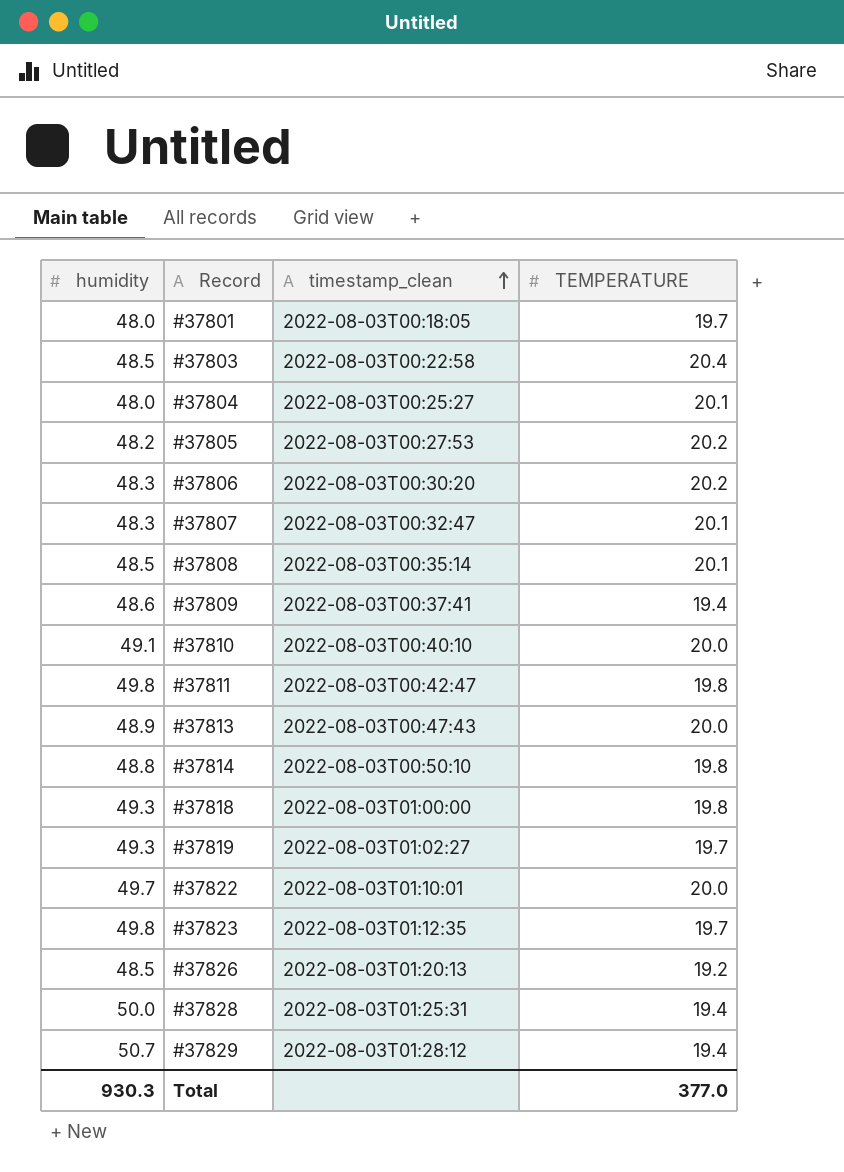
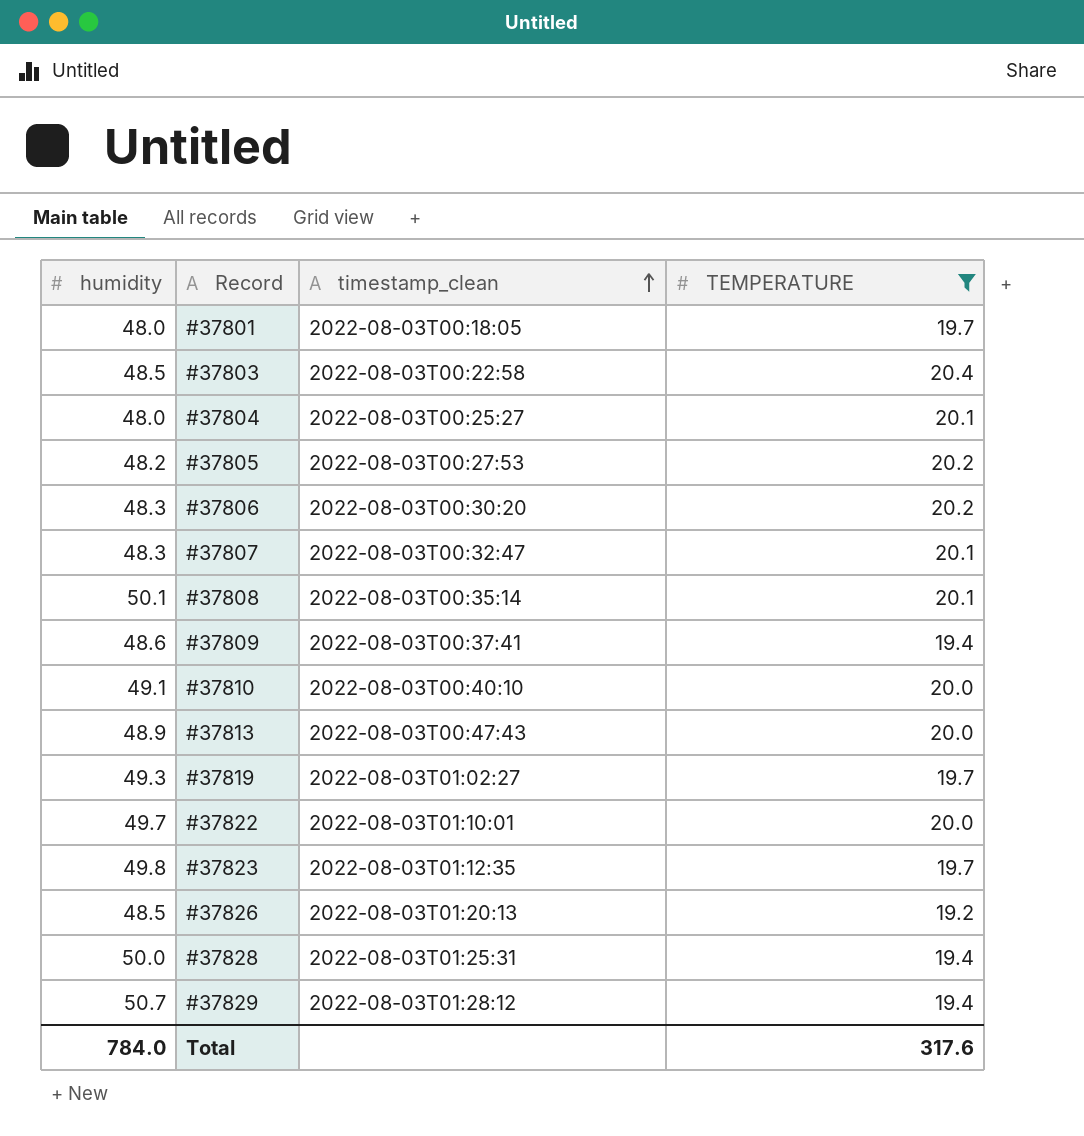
filter: none -> TEMPERATURE != 19.8
#37808 | humidity: 48.5 -> 50.1
Total | humidity: 930.3 -> 784.0
Total | TEMPERATURE: 377.0 -> 317.6

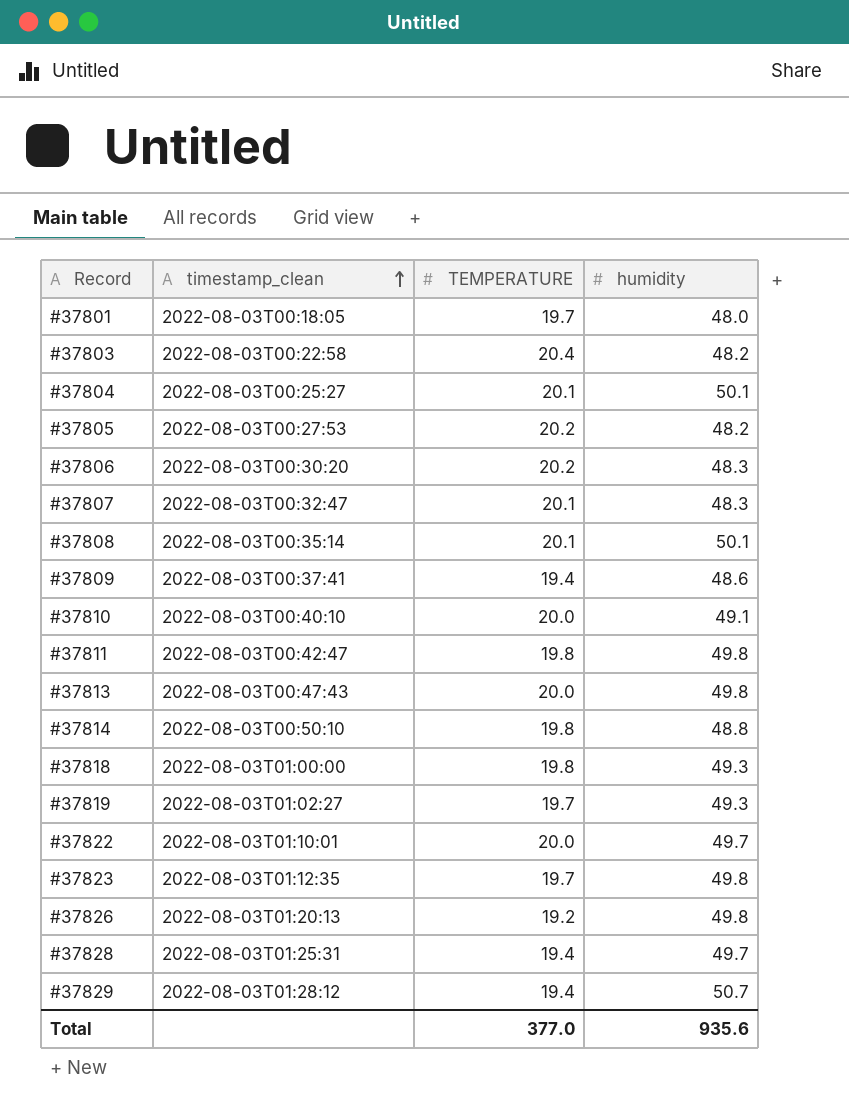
filter: TEMPERATURE != 19.8 -> none
column humidity | position: 1 -> 4
#37803 | humidity: 48.5 -> 48.2
#37804 | humidity: 48.0 -> 50.1
#37813 | humidity: 48.9 -> 49.8
#37826 | humidity: 48.5 -> 49.8
#37828 | humidity: 50.0 -> 49.7
Total | TEMPERATURE: 317.6 -> 377.0
Total | humidity: 784.0 -> 935.6

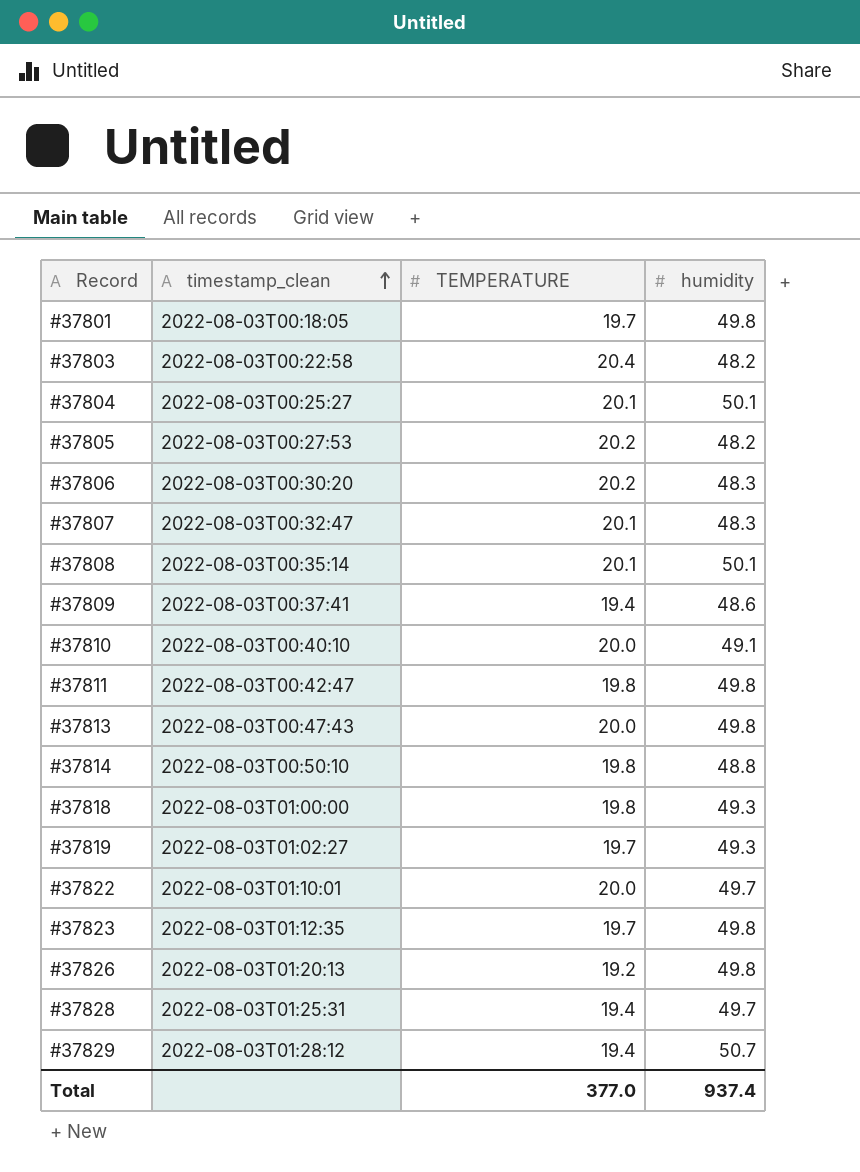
#37801 | humidity: 48.0 -> 49.8
Total | humidity: 935.6 -> 937.4

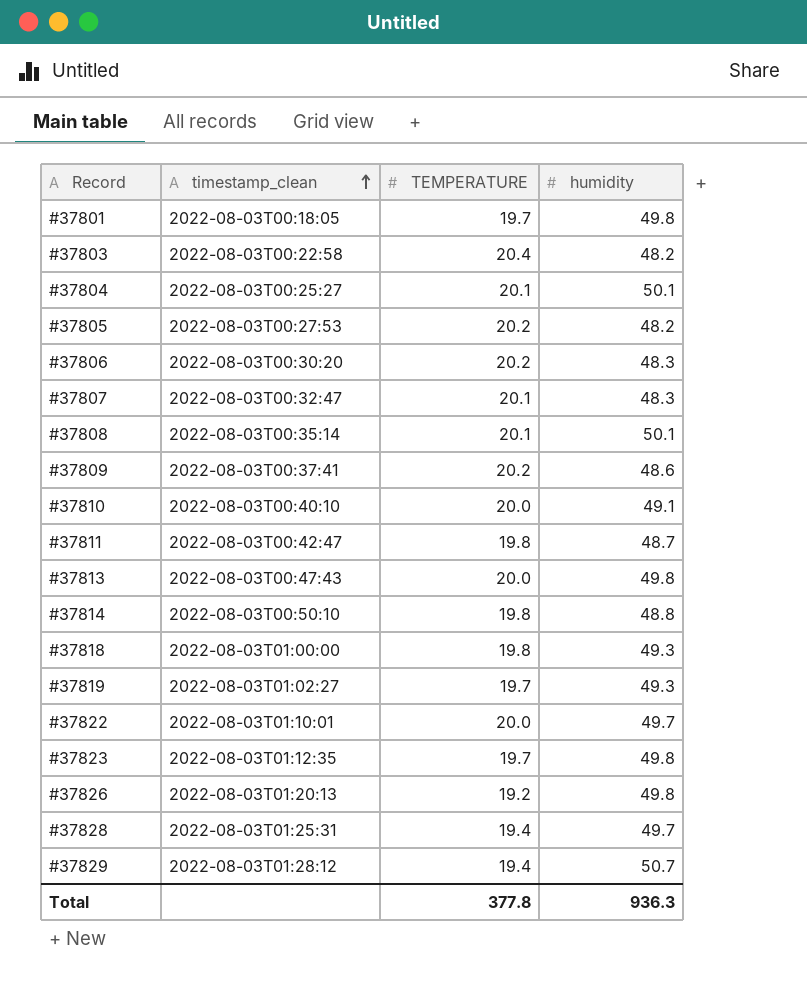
#37809 | TEMPERATURE: 19.4 -> 20.2
#37811 | humidity: 49.8 -> 48.7
Total | TEMPERATURE: 377.0 -> 377.8
Total | humidity: 937.4 -> 936.3

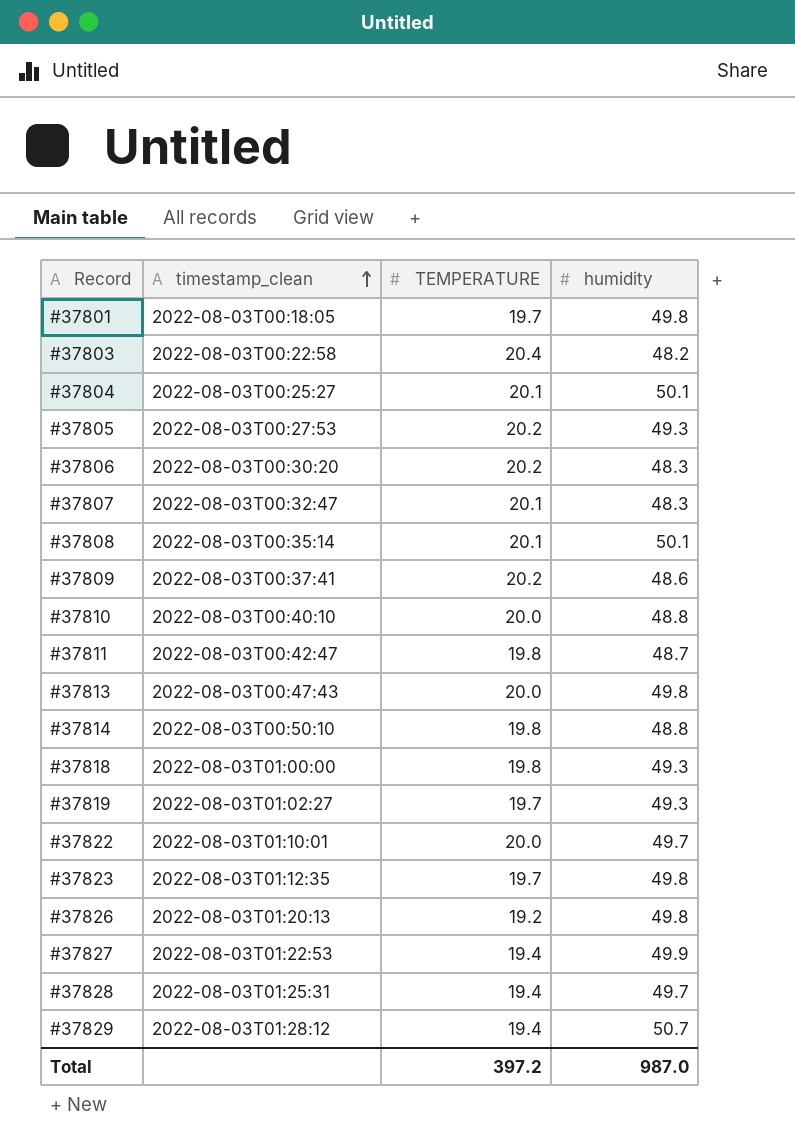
#37805 | humidity: 48.2 -> 49.3
#37810 | humidity: 49.1 -> 48.8
row #37827: none -> 2022-08-03T01:22:53 | 19.4 | 49.9
Total | TEMPERATURE: 377.8 -> 397.2
Total | humidity: 936.3 -> 987.0

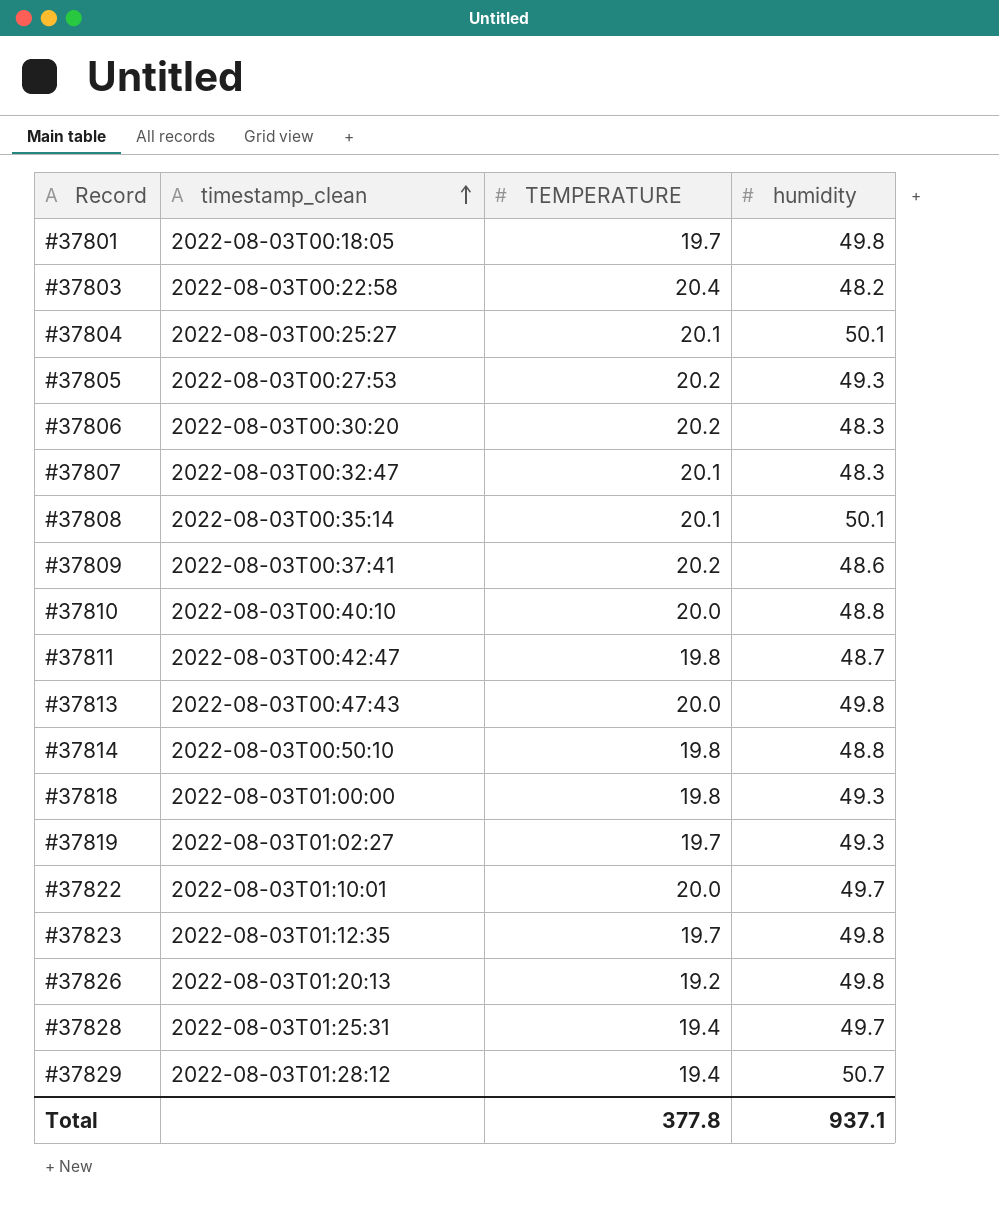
row #37827: 2022-08-03T01:22:53 | 19.4 | 49.9 -> none
Total | TEMPERATURE: 397.2 -> 377.8
Total | humidity: 987.0 -> 937.1

